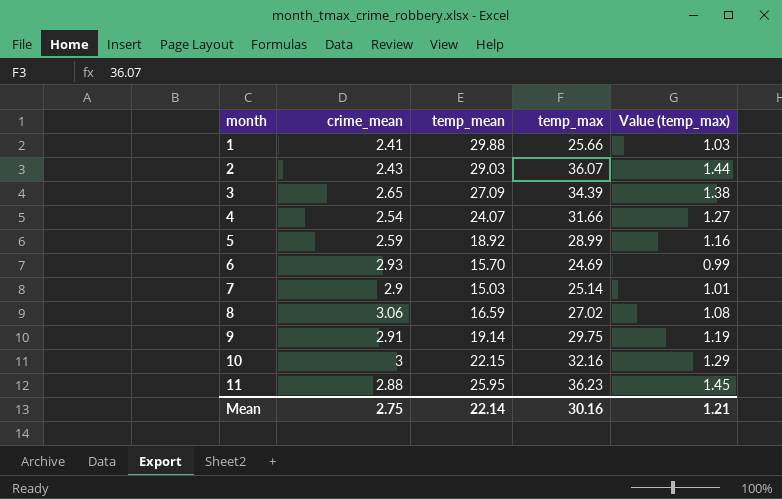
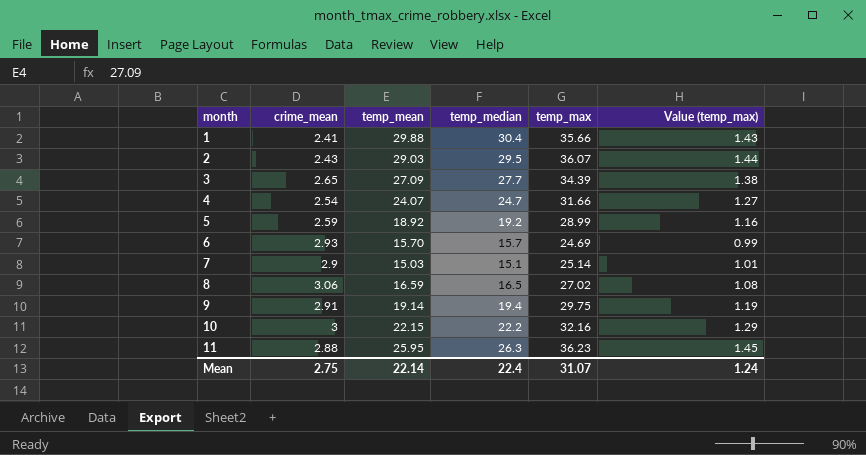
column temp_median | position: none -> 4
1 | temp_max: 25.66 -> 35.66
1 | Value (temp_max): 1.03 -> 1.43
Mean | temp_max: 30.16 -> 31.07
Mean | Value (temp_max): 1.21 -> 1.24

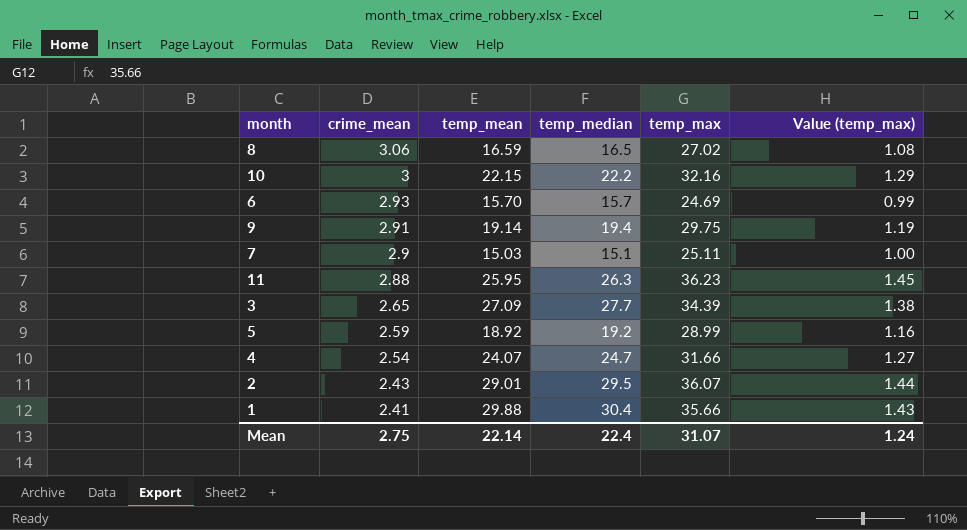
row order: month ascending -> crime_mean descending
7 | temp_max: 25.14 -> 25.11
7 | Value (temp_max): 1.01 -> 1.00
2 | temp_mean: 29.03 -> 29.01

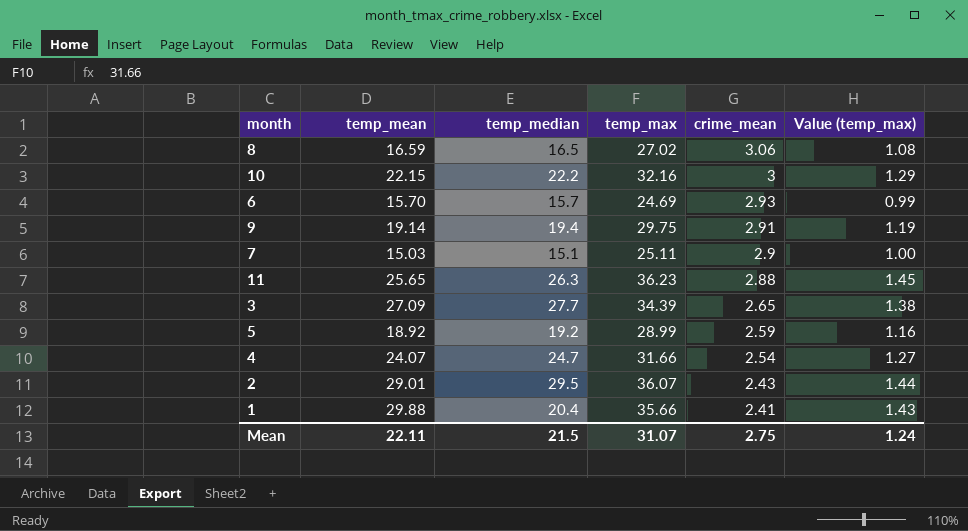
column crime_mean | position: 2 -> 5
11 | temp_mean: 25.95 -> 25.65
1 | temp_median: 30.4 -> 20.4
Mean | temp_mean: 22.14 -> 22.11
Mean | temp_median: 22.4 -> 21.5

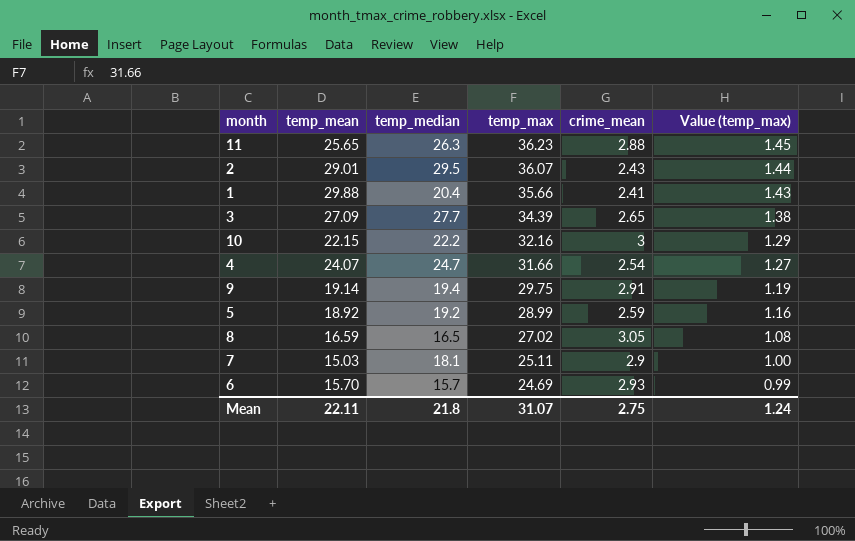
row order: crime_mean descending -> temp_max descending
8 | crime_mean: 3.06 -> 3.05
7 | temp_median: 15.1 -> 18.1
Mean | temp_median: 21.5 -> 21.8

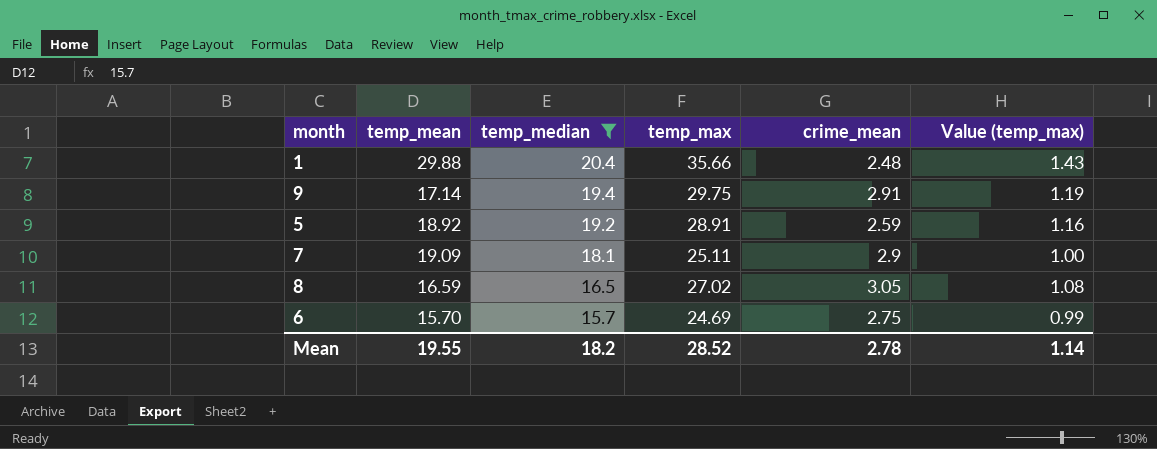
filter: none -> temp_median <= 20.4
row order: temp_max descending -> temp_median descending
1 | crime_mean: 2.41 -> 2.48
9 | temp_mean: 19.14 -> 17.14
5 | temp_max: 28.99 -> 28.91
7 | temp_mean: 15.03 -> 19.09
6 | crime_mean: 2.93 -> 2.75
Mean | temp_mean: 22.11 -> 19.55
Mean | temp_median: 21.8 -> 18.2
Mean | temp_max: 31.07 -> 28.52
Mean | crime_mean: 2.75 -> 2.78
Mean | Value (temp_max): 1.24 -> 1.14

